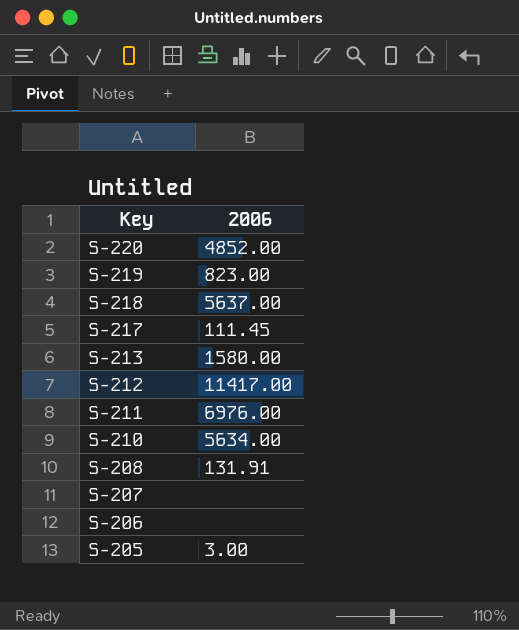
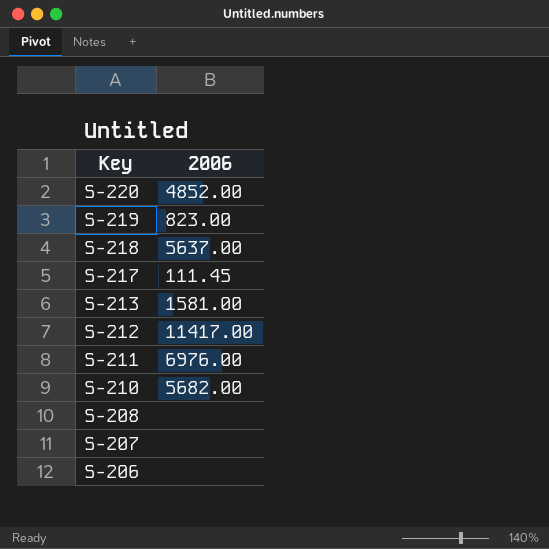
row S-205: 3.00 -> none
S-213 | 2006: 1580.00 -> 1581.00
S-210 | 2006: 5634.00 -> 5682.00
S-208 | 2006: 131.91 -> none

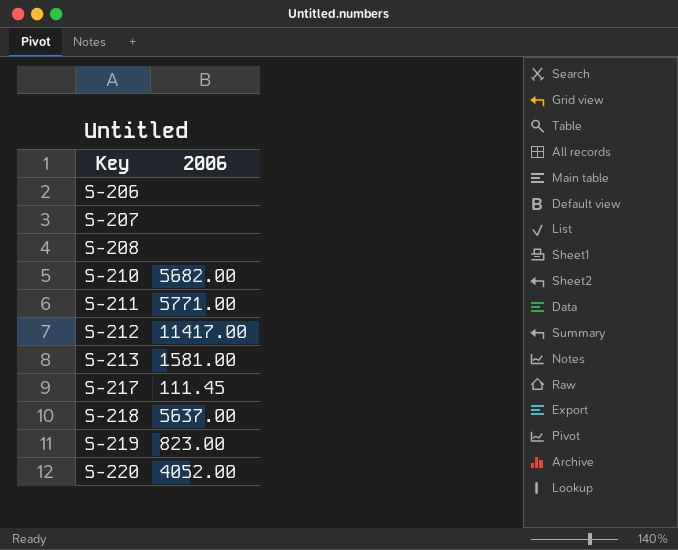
row order: Key descending -> Key ascending
S-211 | 2006: 6976.00 -> 5771.00
S-220 | 2006: 4852.00 -> 4052.00

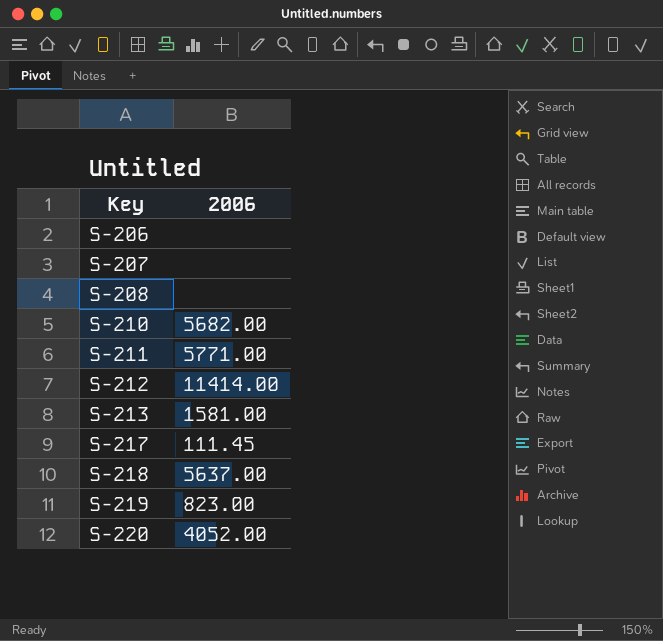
S-212 | 2006: 11417.00 -> 11414.00

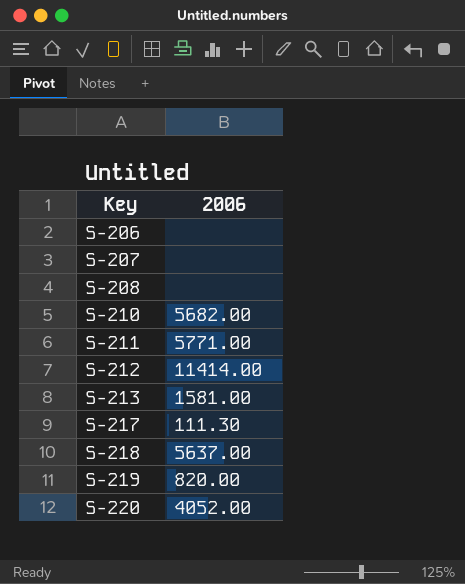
S-217 | 2006: 111.45 -> 111.30
S-219 | 2006: 823.00 -> 820.00

